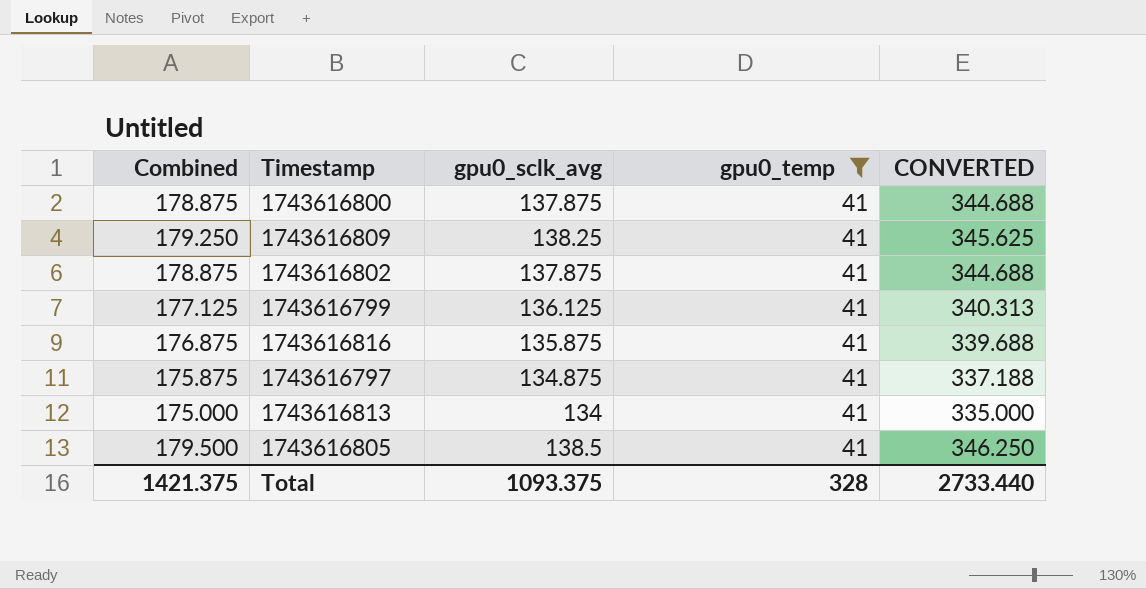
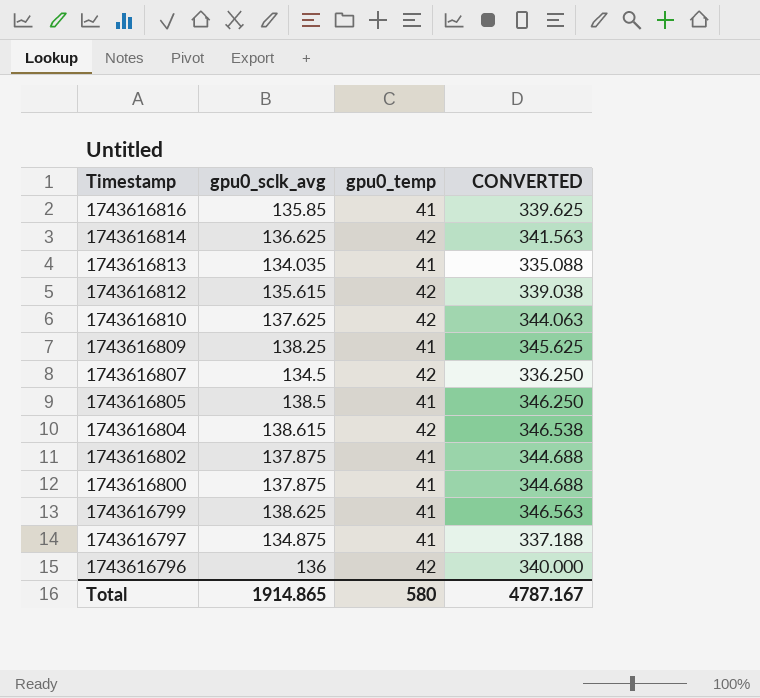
filter: gpu0_temp = 41 -> none
row order: none -> Timestamp descending
column Combined | formula: [gpu0_sclk_avg] + [gpu0_temp] -> none
1743616816 | gpu0_sclk_avg: 135.875 -> 135.85
1743616816 | CONVERTED: 339.688 -> 339.625
1743616813 | gpu0_sclk_avg: 134 -> 134.035
1743616813 | CONVERTED: 335.000 -> 335.088
1743616799 | gpu0_sclk_avg: 136.125 -> 138.625
1743616799 | CONVERTED: 340.313 -> 346.563
Total | gpu0_sclk_avg: 1093.375 -> 1914.865
Total | gpu0_temp: 328 -> 580
Total | CONVERTED: 2733.440 -> 4787.167

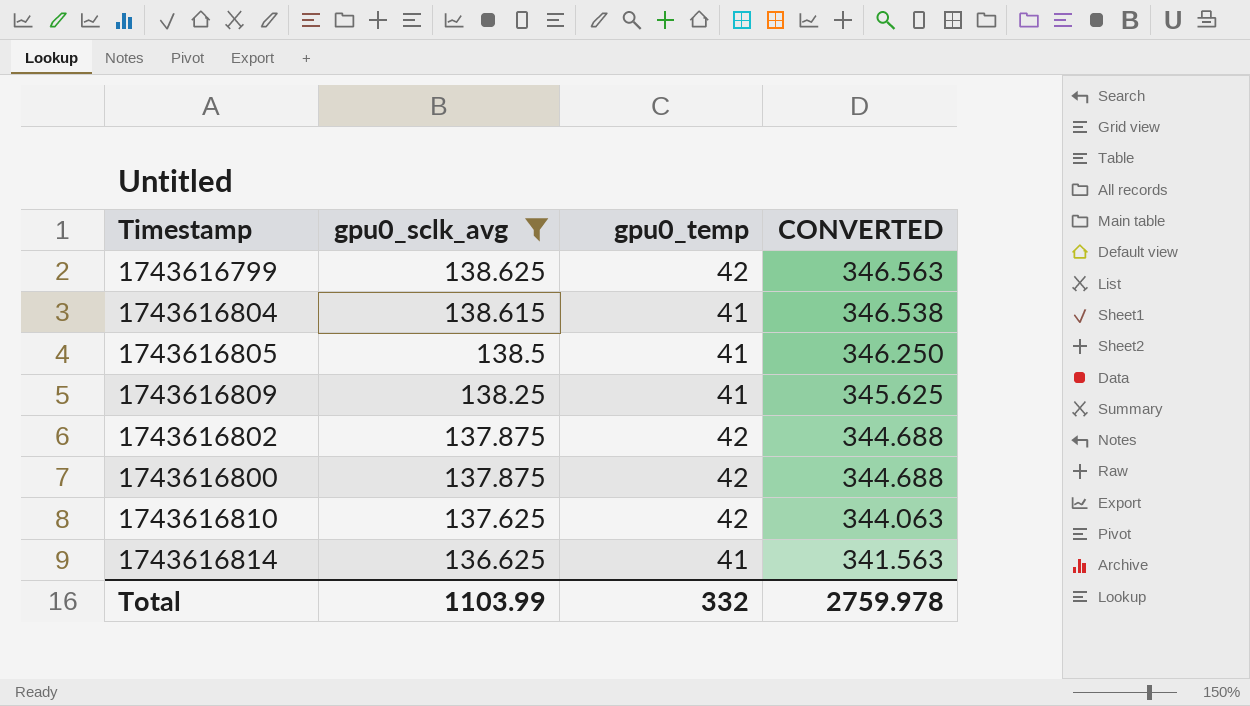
filter: none -> gpu0_sclk_avg >= 136.625
row order: Timestamp descending -> gpu0_sclk_avg descending
1743616799 | gpu0_temp: 41 -> 42
1743616804 | gpu0_temp: 42 -> 41
1743616802 | gpu0_temp: 41 -> 42
1743616800 | gpu0_temp: 41 -> 42
1743616814 | gpu0_temp: 42 -> 41
Total | gpu0_sclk_avg: 1914.865 -> 1103.99
Total | gpu0_temp: 580 -> 332
Total | CONVERTED: 4787.167 -> 2759.978

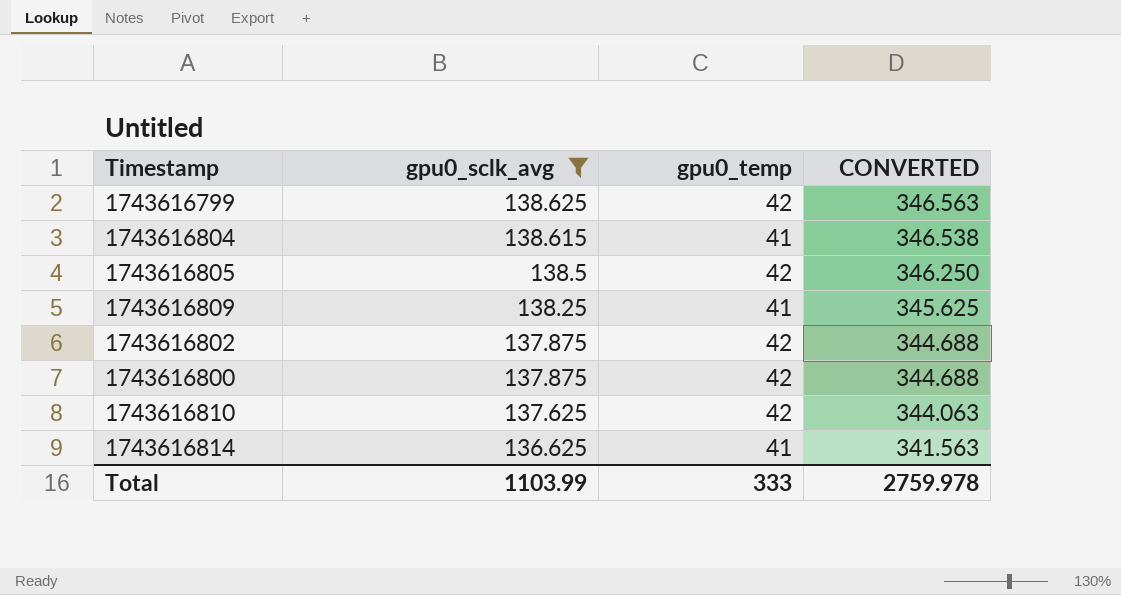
1743616805 | gpu0_temp: 41 -> 42
Total | gpu0_temp: 332 -> 333

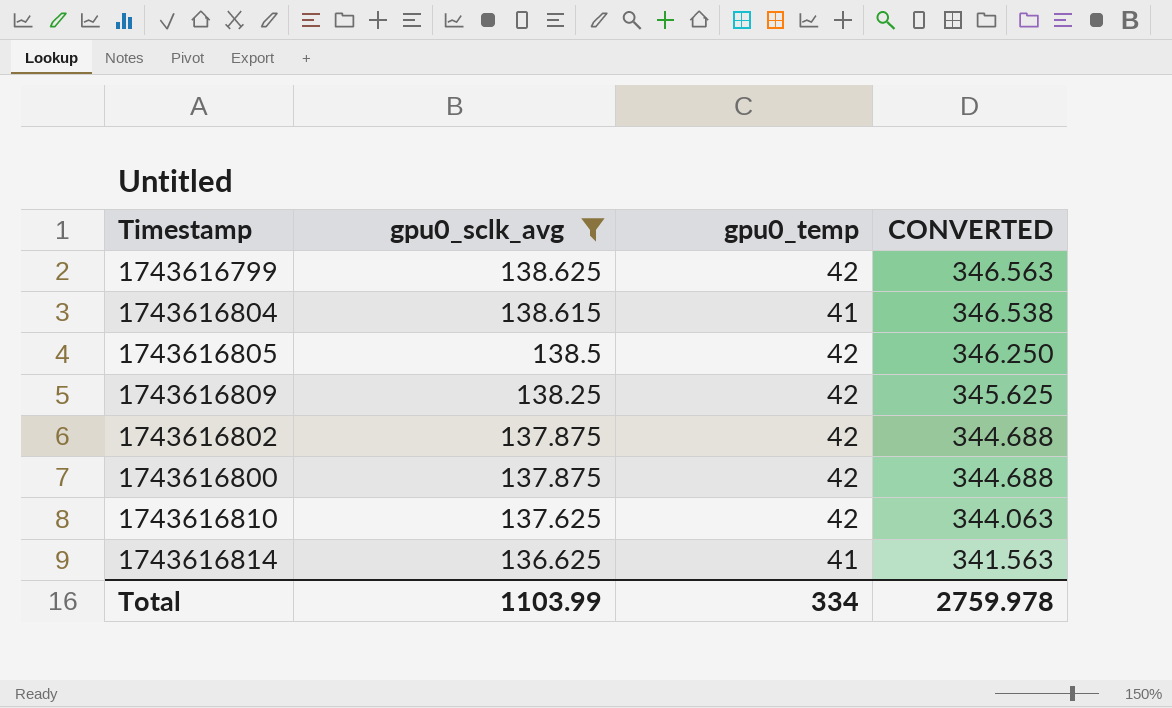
1743616809 | gpu0_temp: 41 -> 42
Total | gpu0_temp: 333 -> 334

